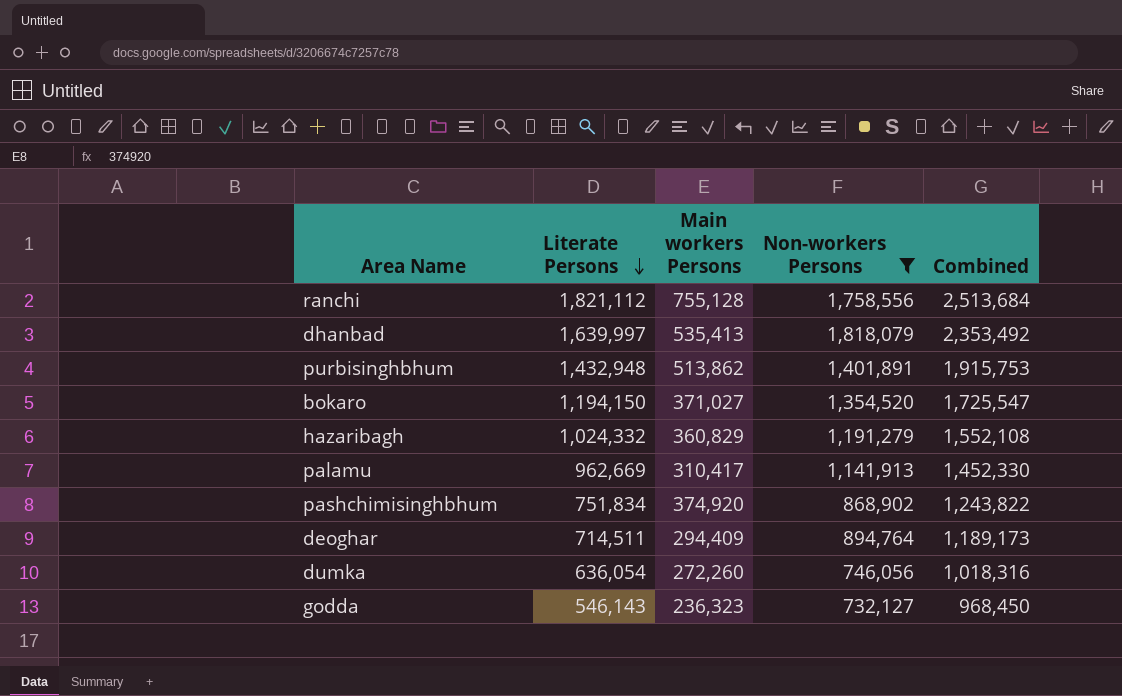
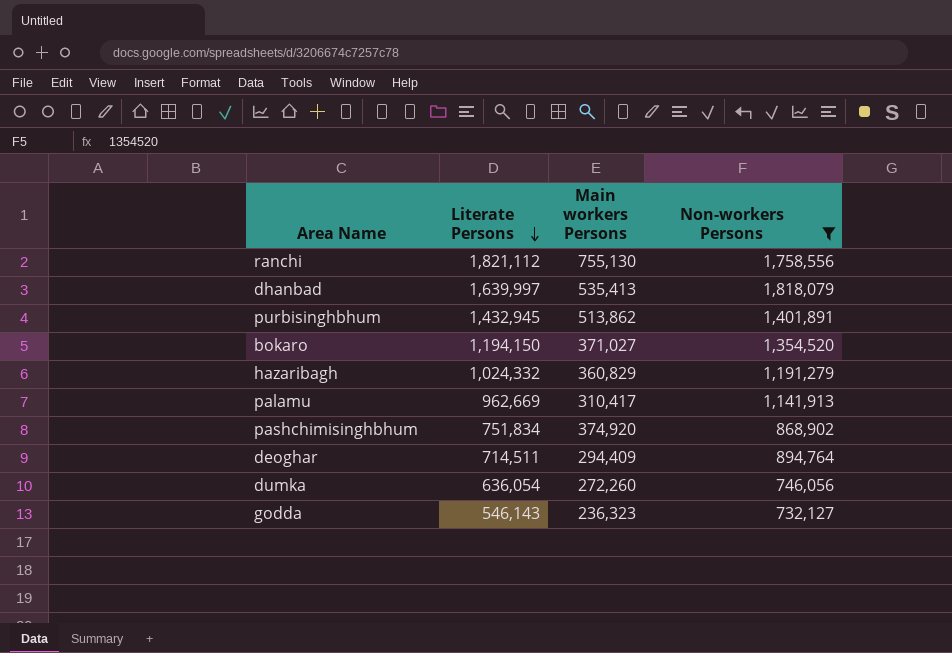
column Combined | formula: [Main workers Persons] + [Non-workers Persons] -> none
ranchi | Main workers Persons: 755,128 -> 755,130
purbisinghbhum | Literate Persons: 1,432,948 -> 1,432,945

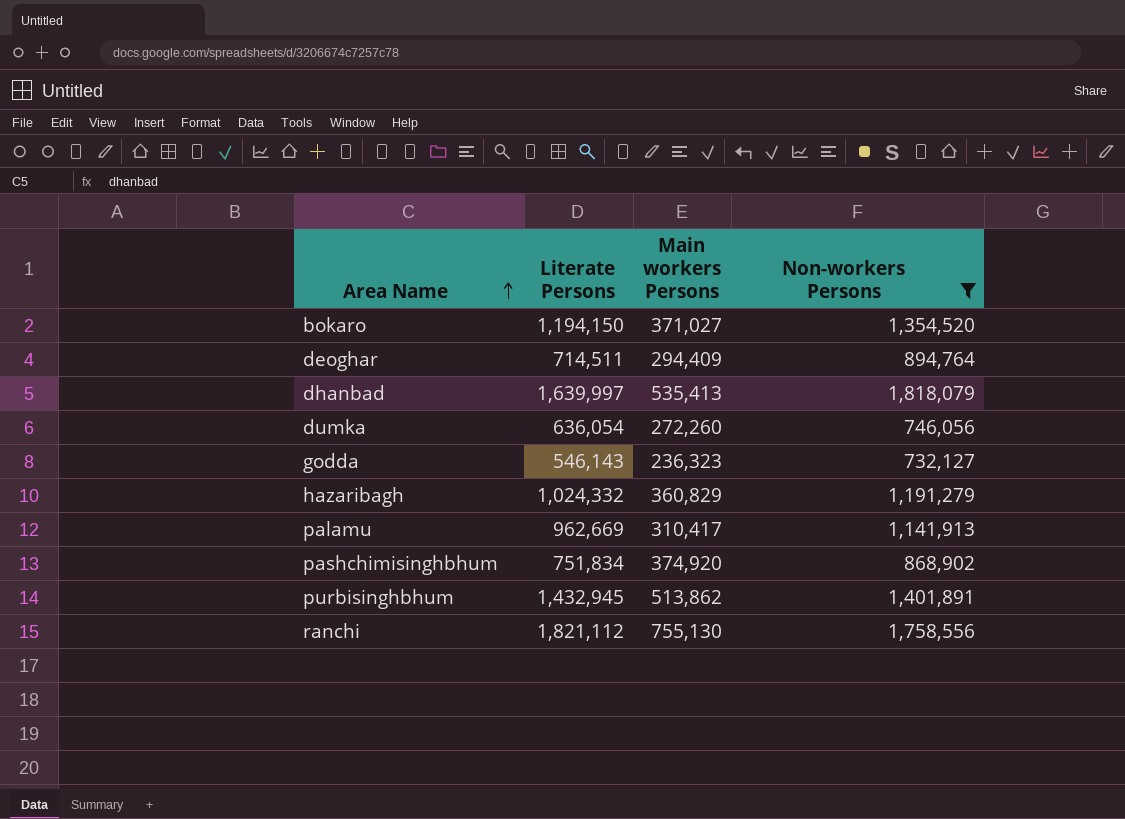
row order: Literate Persons descending -> Area Name ascending

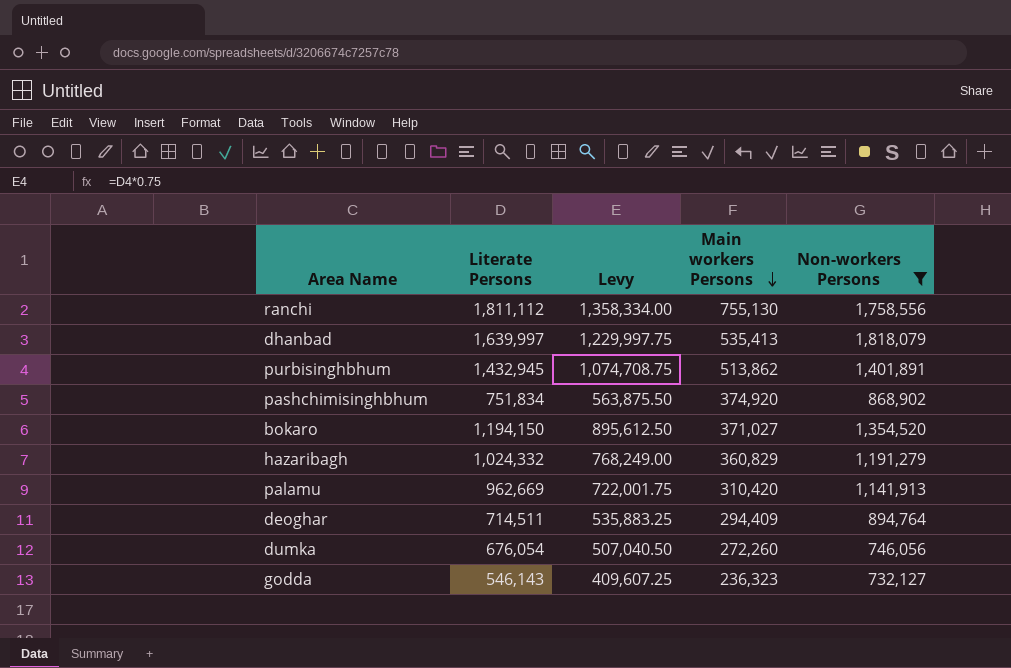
row order: Area Name ascending -> Main workers Persons descending
column Levy | formula: none -> [Literate Persons] * 0.75
ranchi | Literate Persons: 1,821,112 -> 1,811,112
palamu | Main workers Persons: 310,417 -> 310,420
dumka | Literate Persons: 636,054 -> 676,054

